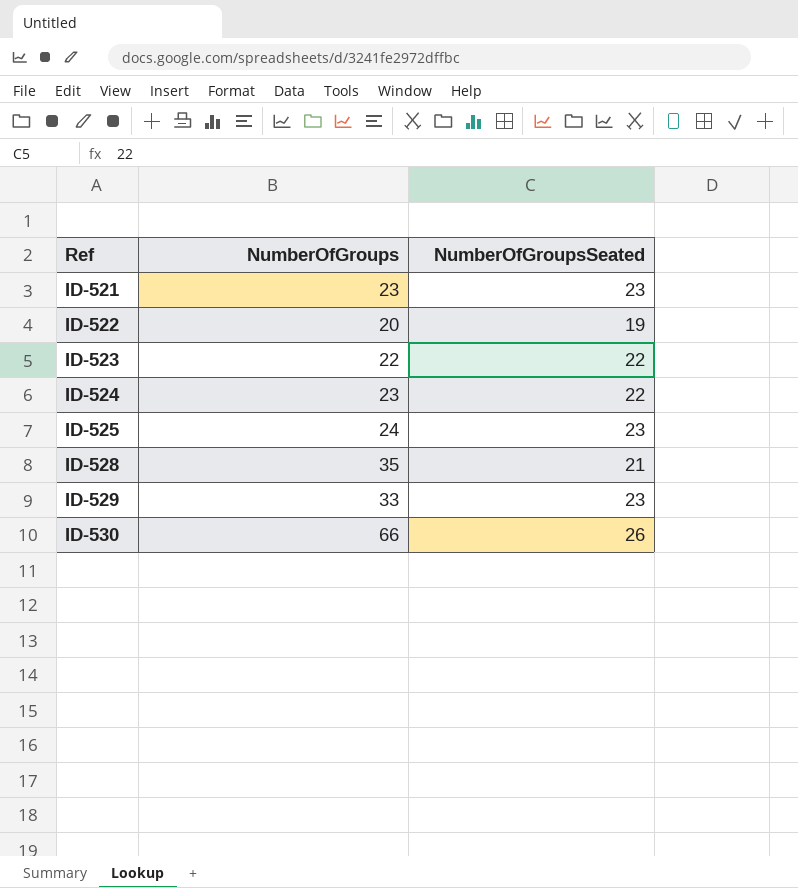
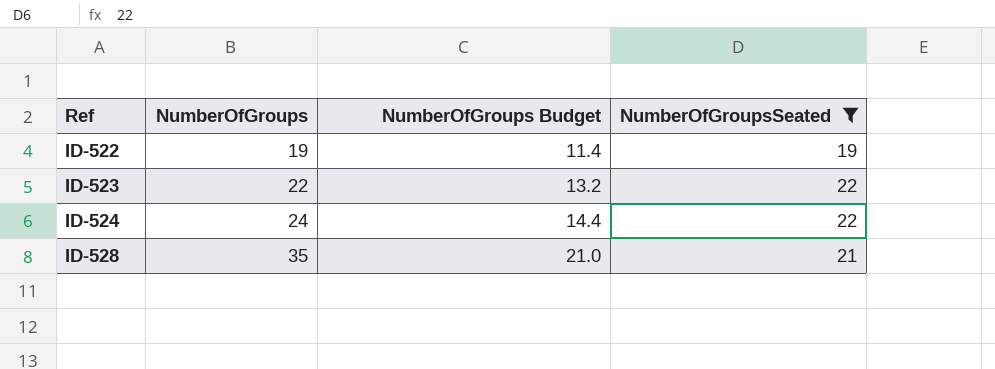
filter: none -> NumberOfGroupsSeated <= 22
column NumberOfGroups Budget | formula: none -> [NumberOfGroups] * 0.6
ID-522 | NumberOfGroups: 20 -> 19
ID-524 | NumberOfGroups: 23 -> 24

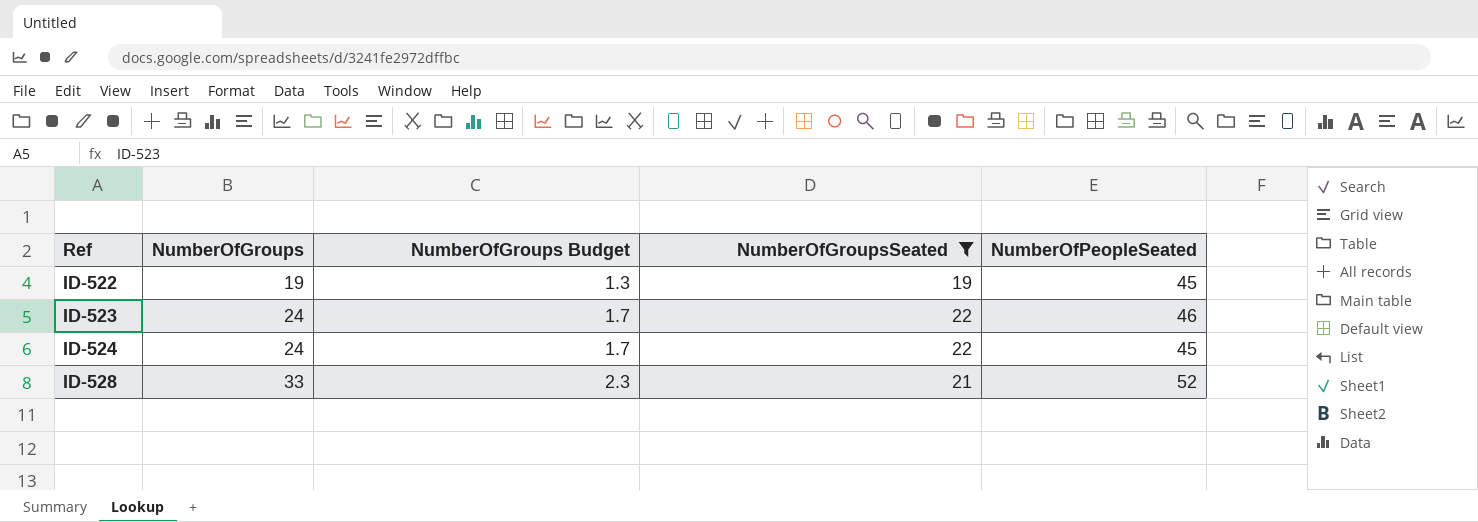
column NumberOfGroups Budget | formula: [NumberOfGroups] * 0.6 -> [NumberOfGroups] * 0.07
column NumberOfPeopleSeated | position: none -> 5
ID-523 | NumberOfGroups: 22 -> 24
ID-528 | NumberOfGroups: 35 -> 33

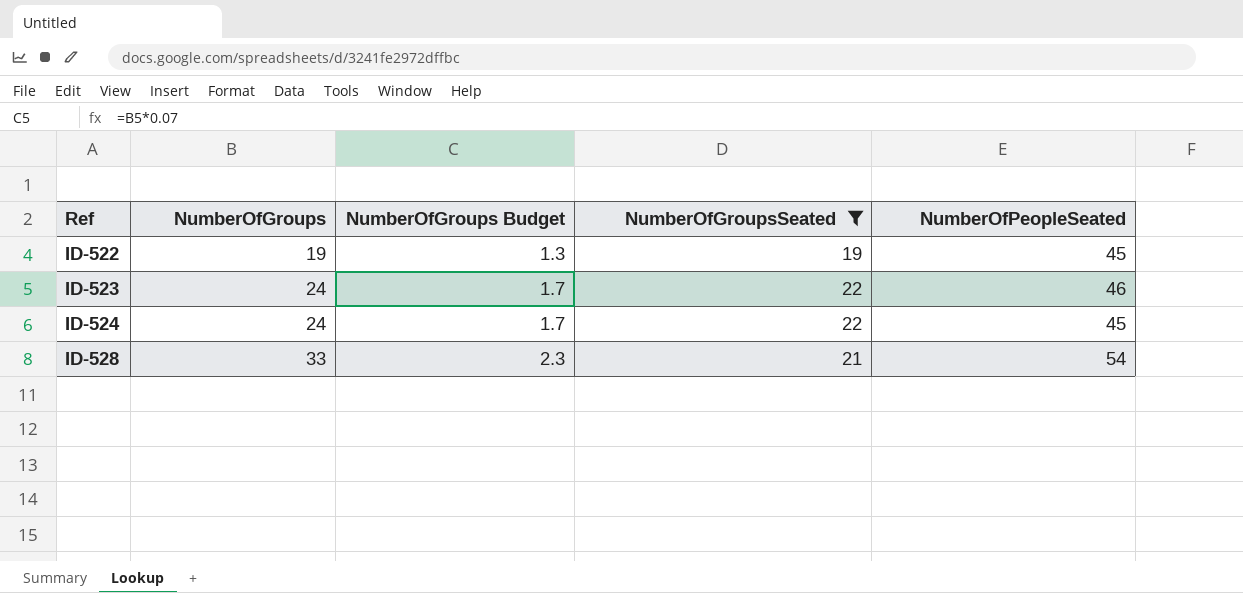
ID-528 | NumberOfPeopleSeated: 52 -> 54

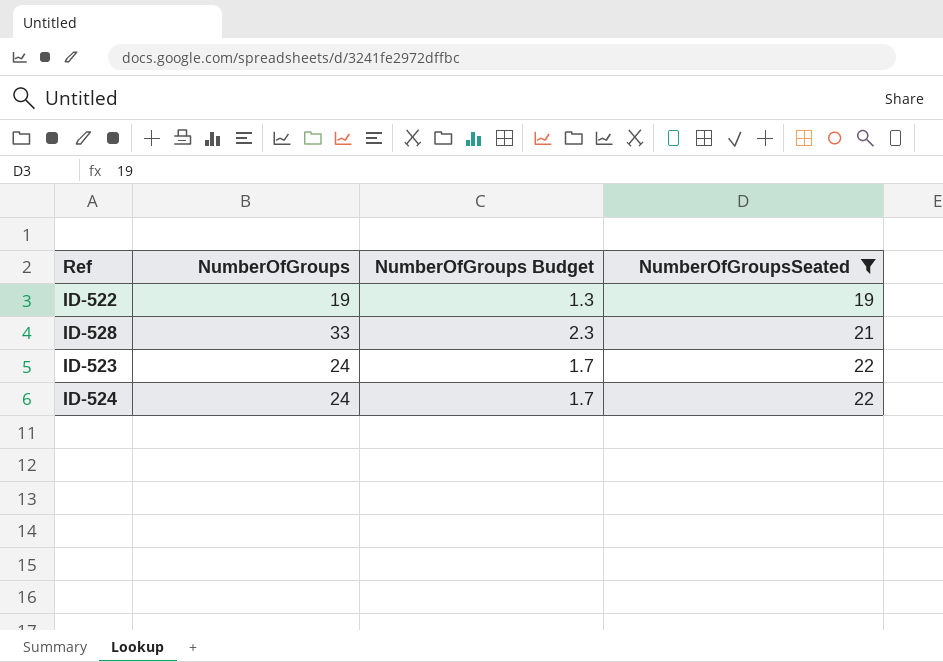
row order: Ref ascending -> NumberOfGroupsSeated ascending
column NumberOfPeopleSeated | position: 5 -> none

